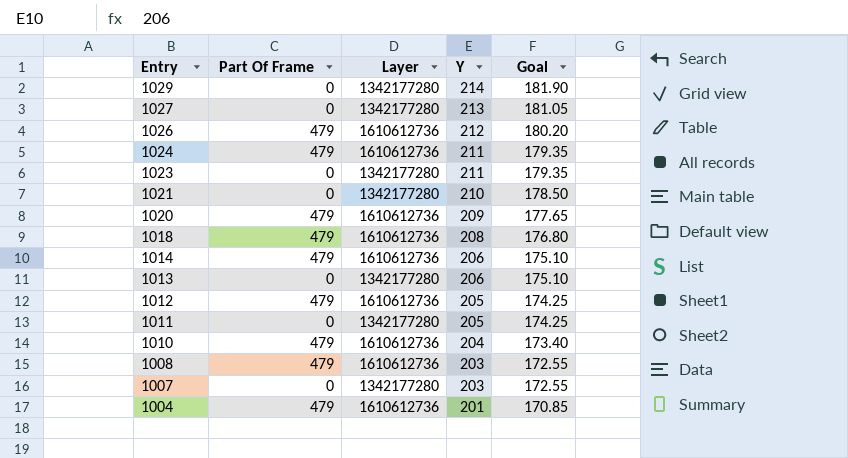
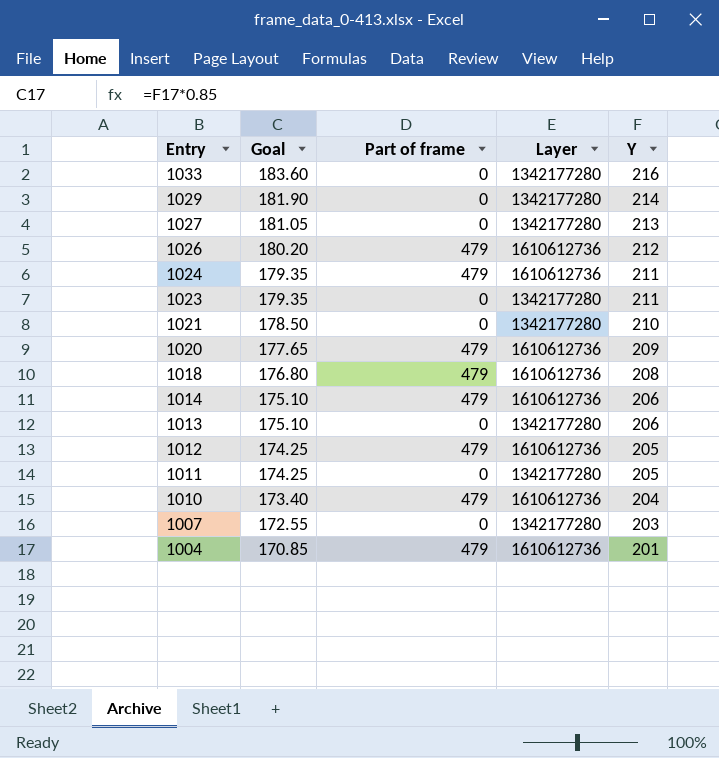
column Goal | position: 5 -> 2
column name: Part Of Frame -> Part of frame
row 1008: 479 | 1610612736 | 203 | 172.55 -> none
row 1033: none -> 183.60 | 0 | 1342177280 | 216

